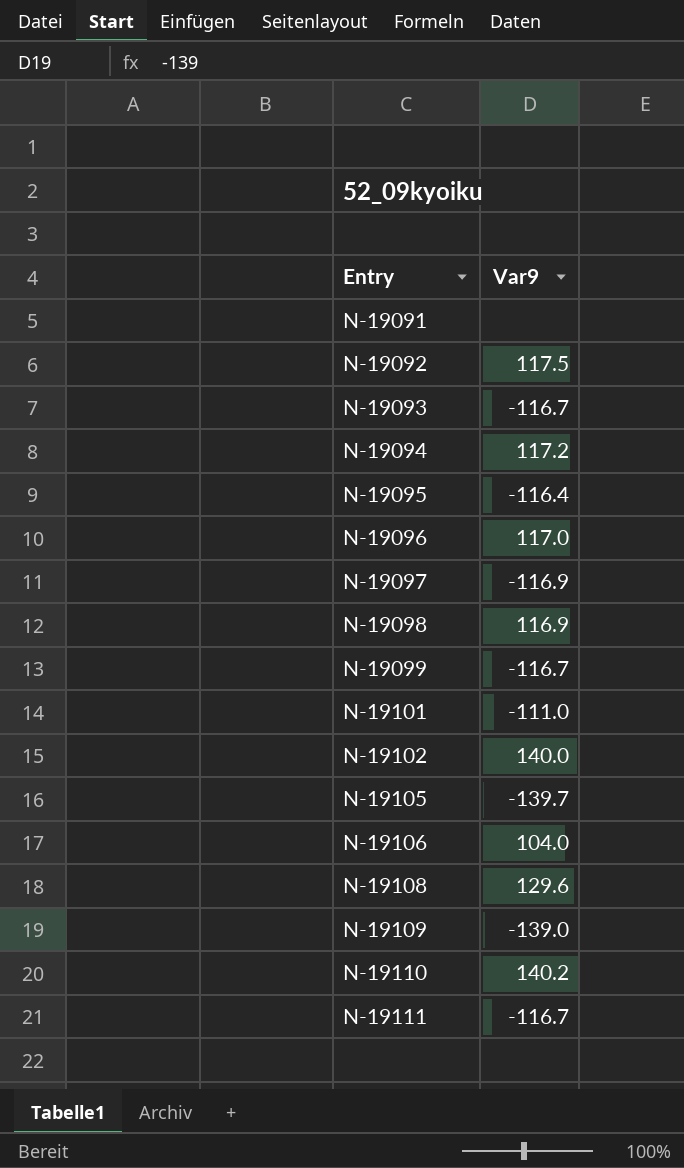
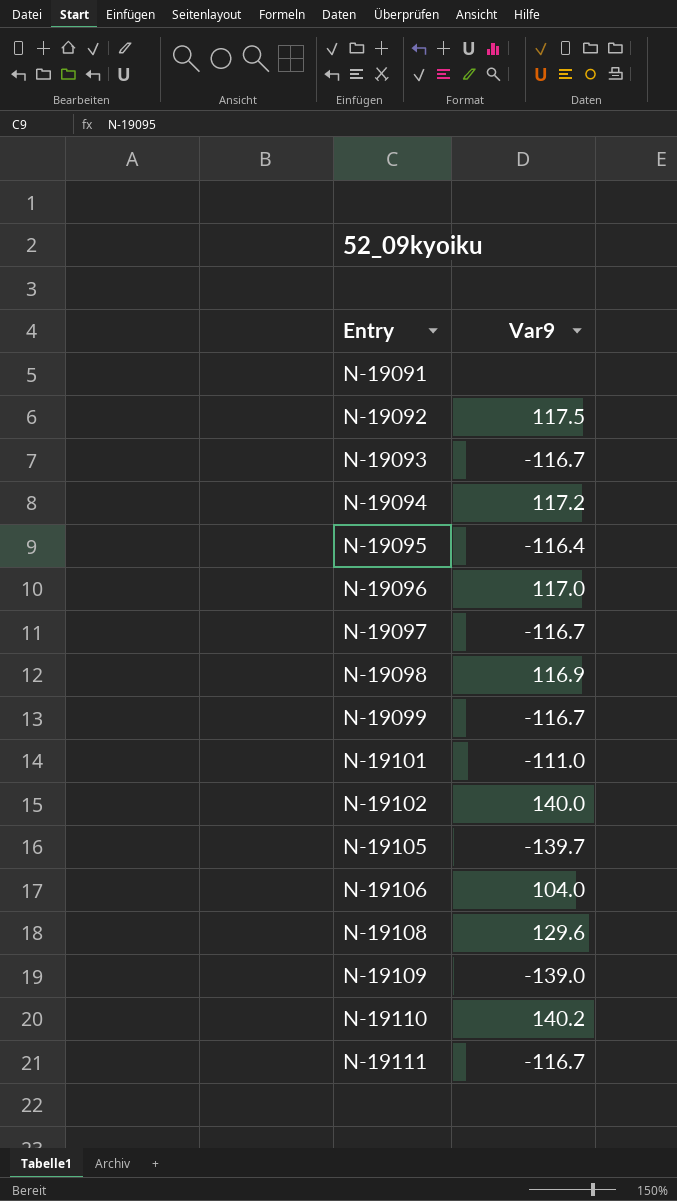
N-19097 | Var9: -116.9 -> -116.7

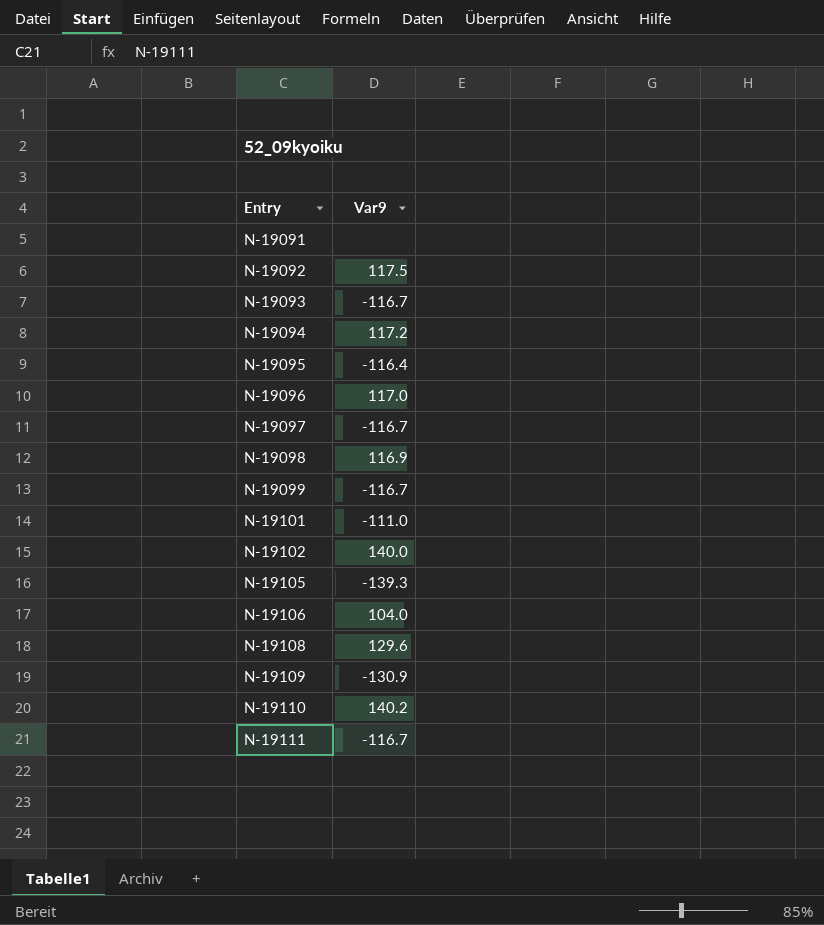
N-19105 | Var9: -139.7 -> -139.3
N-19109 | Var9: -139.0 -> -130.9

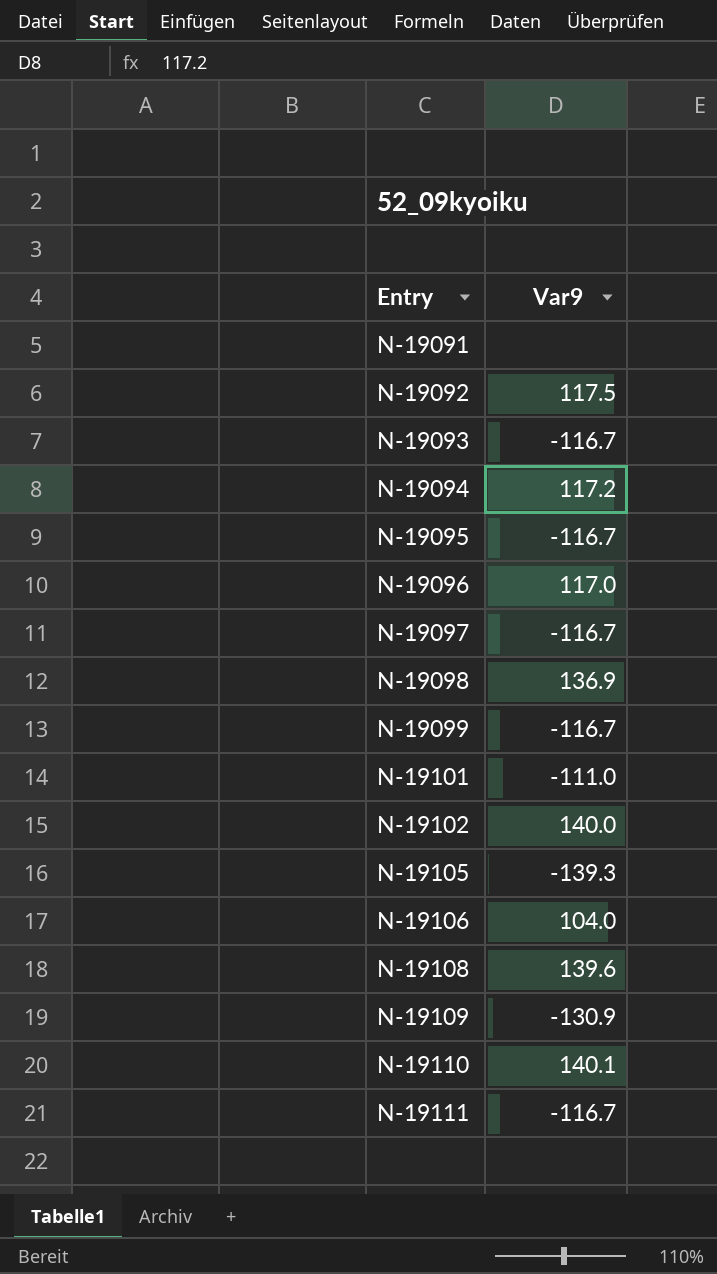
N-19095 | Var9: -116.4 -> -116.7
N-19098 | Var9: 116.9 -> 136.9
N-19108 | Var9: 129.6 -> 139.6
N-19110 | Var9: 140.2 -> 140.1

